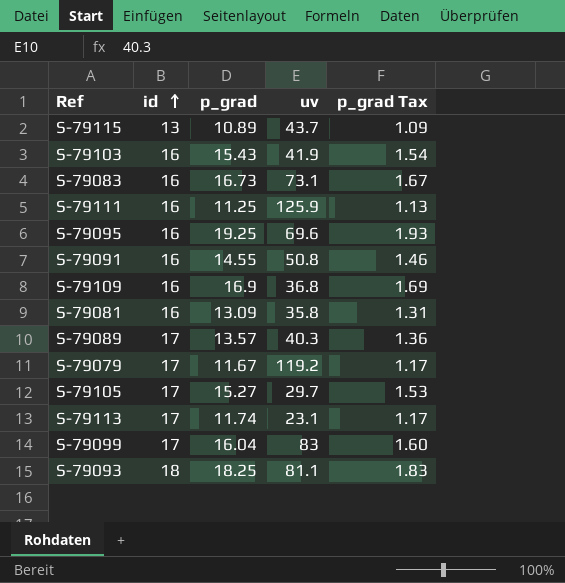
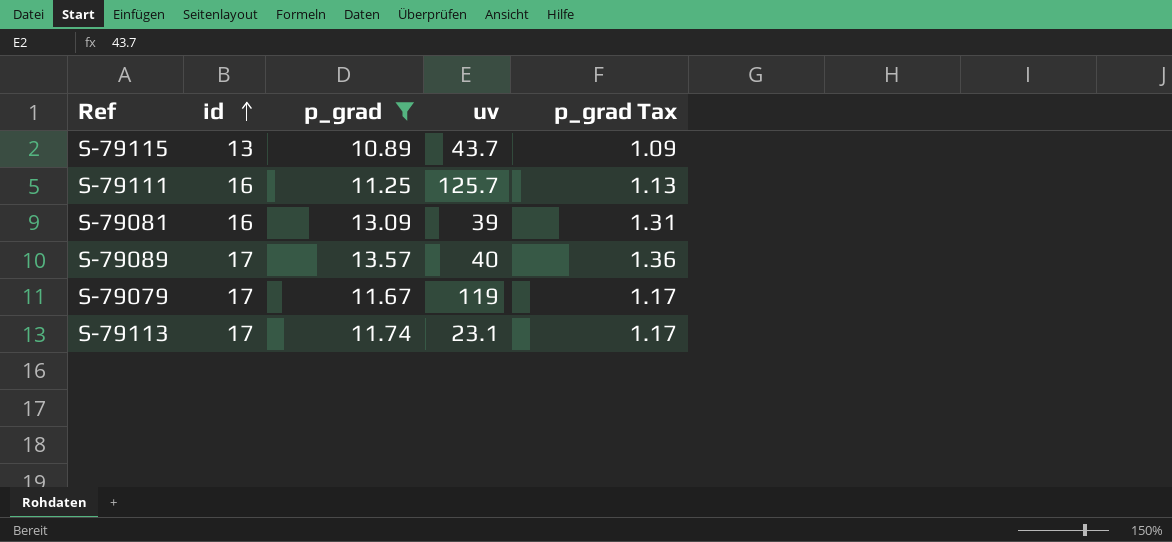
filter: none -> p_grad <= 13.57
S-79111 | uv: 125.9 -> 125.7
S-79081 | uv: 35.8 -> 39
S-79089 | uv: 40.3 -> 40
S-79079 | uv: 119.2 -> 119

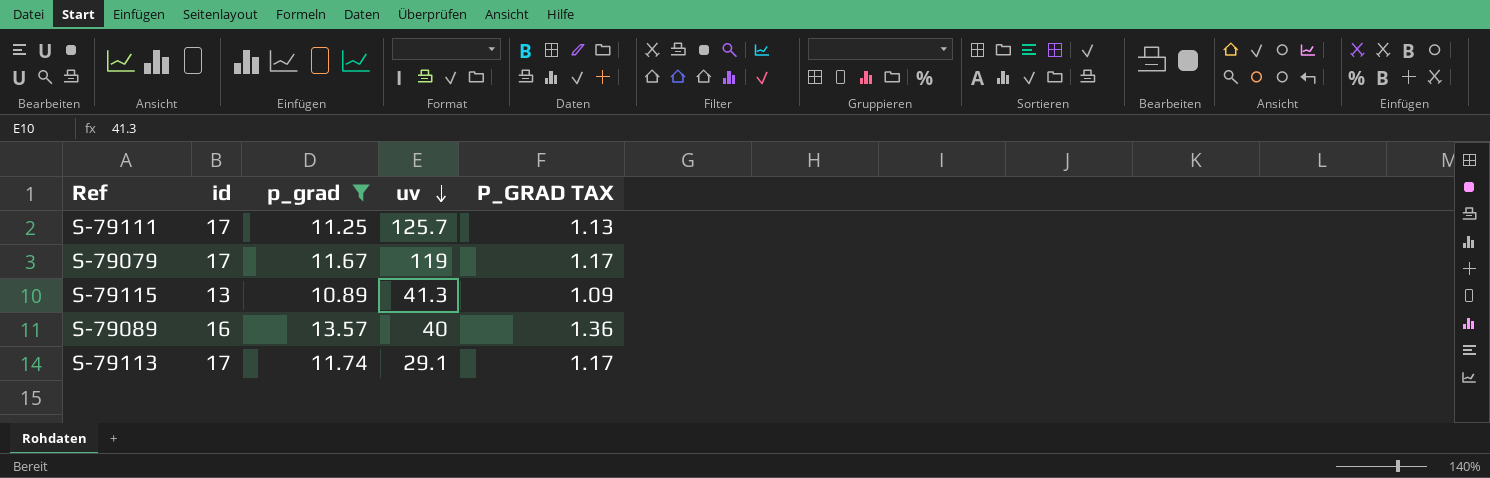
row order: id ascending -> uv descending
column name: p_grad Tax -> P_GRAD TAX
row S-79081: 16 | 13.09 | 39 | 1.31 -> none
S-79111 | id: 16 -> 17
S-79115 | uv: 43.7 -> 41.3
S-79089 | id: 17 -> 16
S-79113 | uv: 23.1 -> 29.1

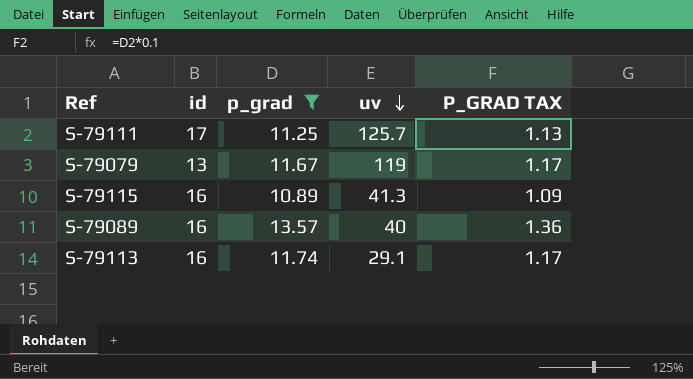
S-79079 | id: 17 -> 13
S-79115 | id: 13 -> 16
S-79113 | id: 17 -> 16

